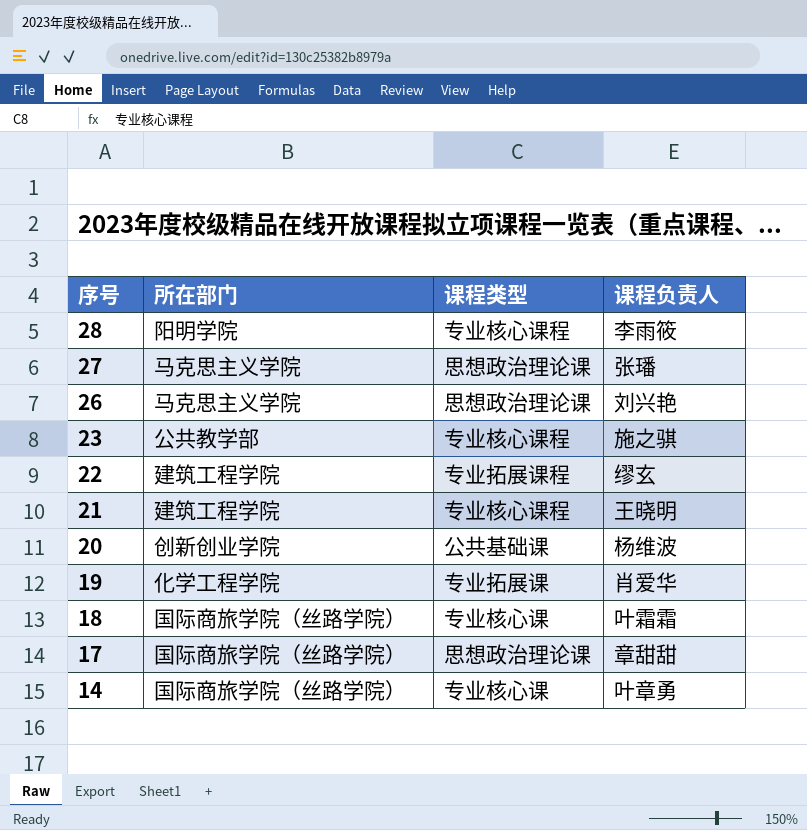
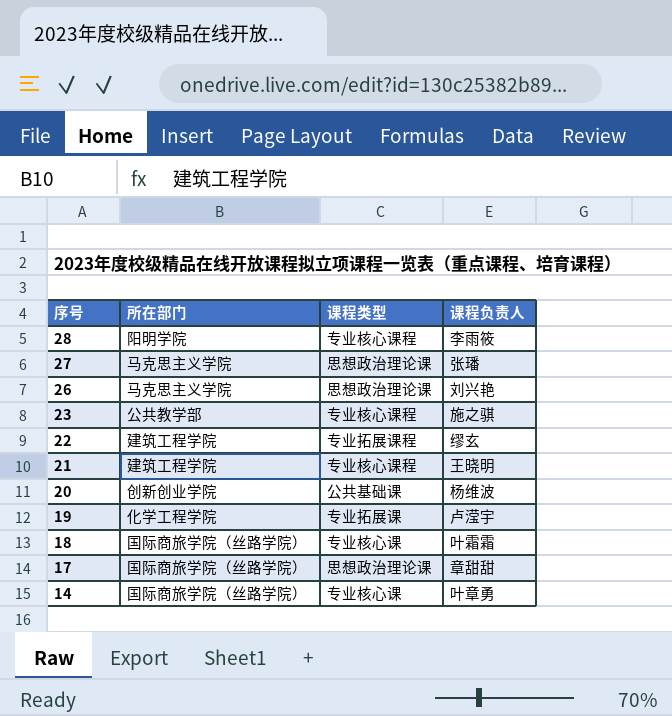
19 | 课程负责人: 肖爱华 -> 卢滢宇

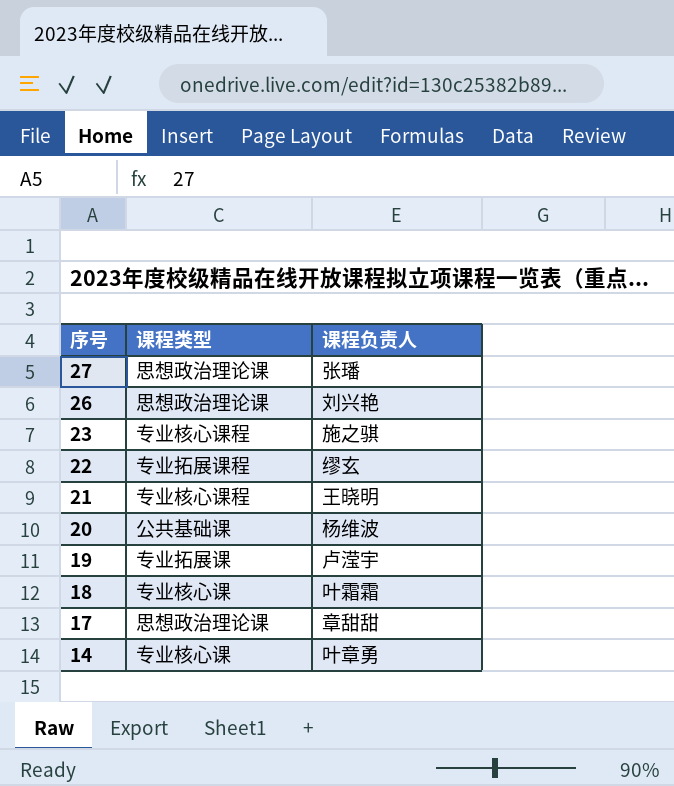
column 所在部门 | position: 2 -> none
row 28: 阳明学院 | 专业核心课程 | 李雨筱 -> none

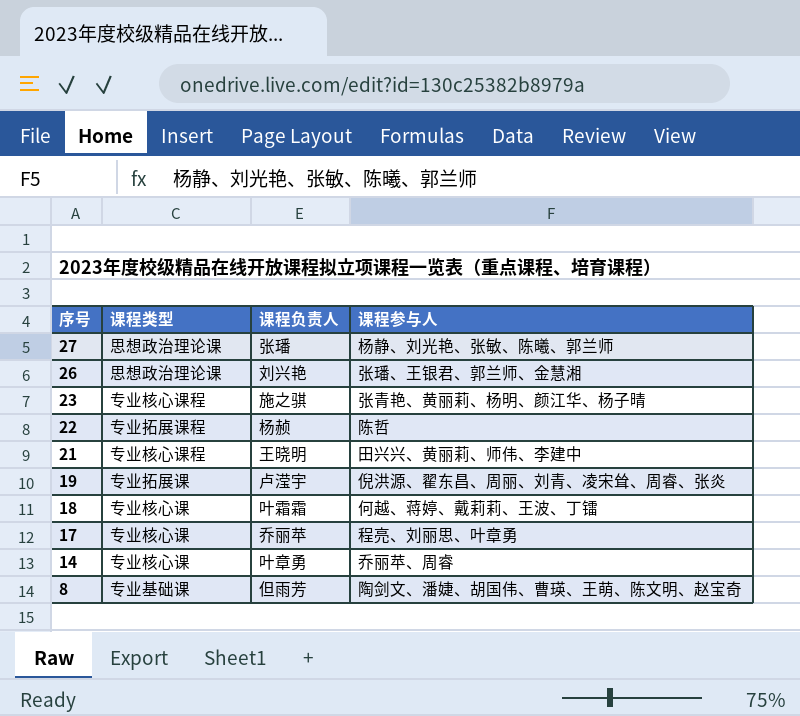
column 课程参与人 | position: none -> 4
row 20: 公共基础课 | 杨维波 -> none
22 | 课程负责人: 缪玄 -> 杨赪
17 | 课程类型: 思想政治理论课 -> 专业核心课
17 | 课程负责人: 章甜甜 -> 乔丽苹
row 8: none -> 专业基础课 | 但雨芳 | 陶剑文、潘婕、胡国伟、曹瑛、王萌、陈文明、赵宝奇

